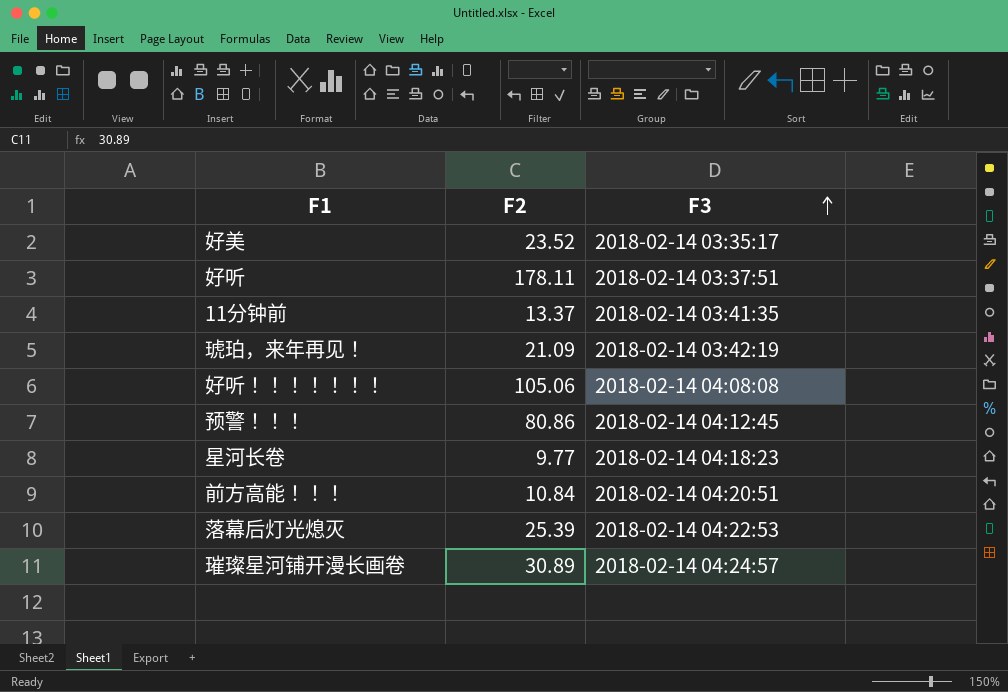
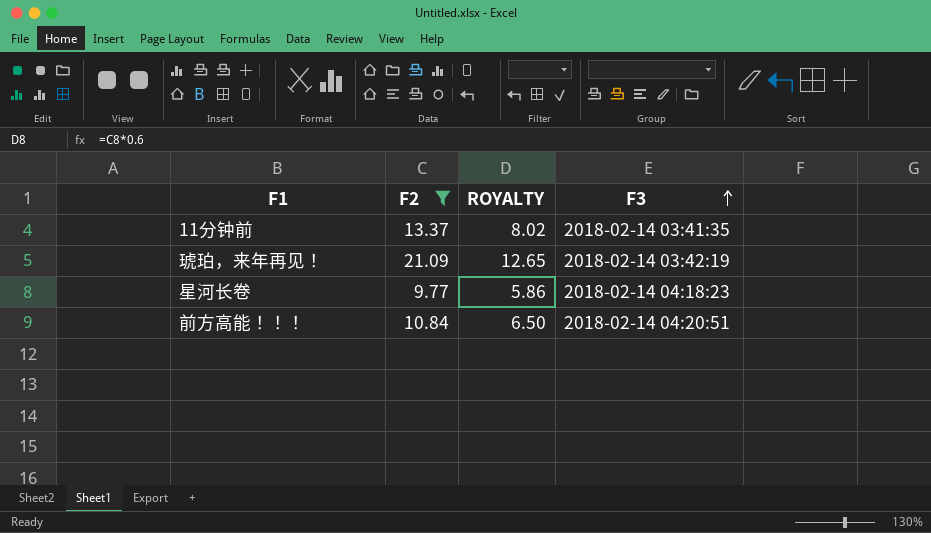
filter: none -> F2 <= 21.09
column ROYALTY | formula: none -> [F2] * 0.6

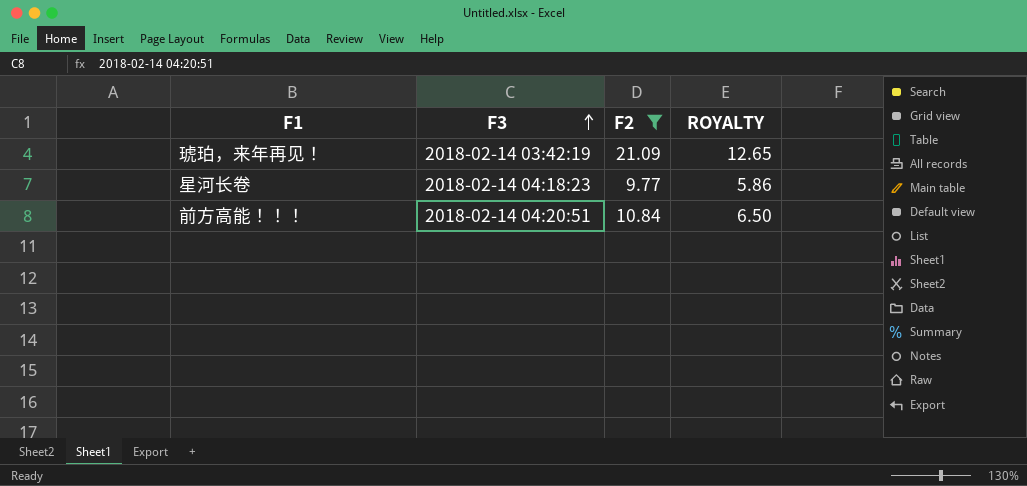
column F3 | position: 4 -> 2
row 11分钟前: 13.37 | 8.02 | 2018-02-14 03:41:35 -> none

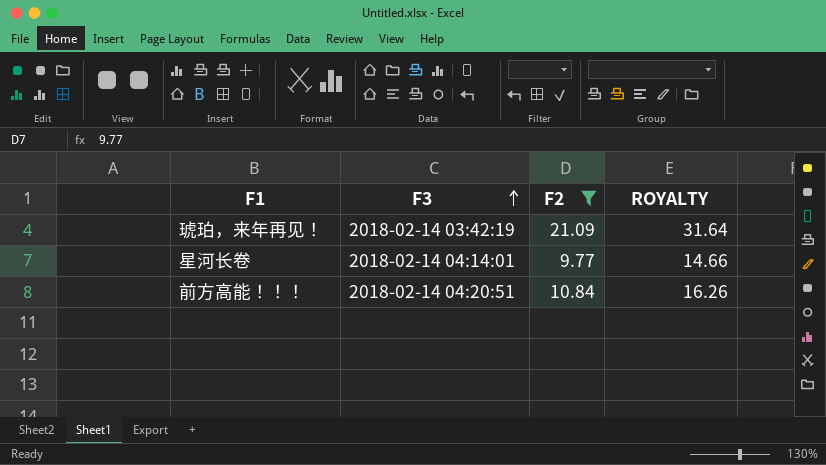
column ROYALTY | formula: [F2] * 0.6 -> [F2] * 1.5
星河长卷 | F3: 2018-02-14 04:18:23 -> 2018-02-14 04:14:01

